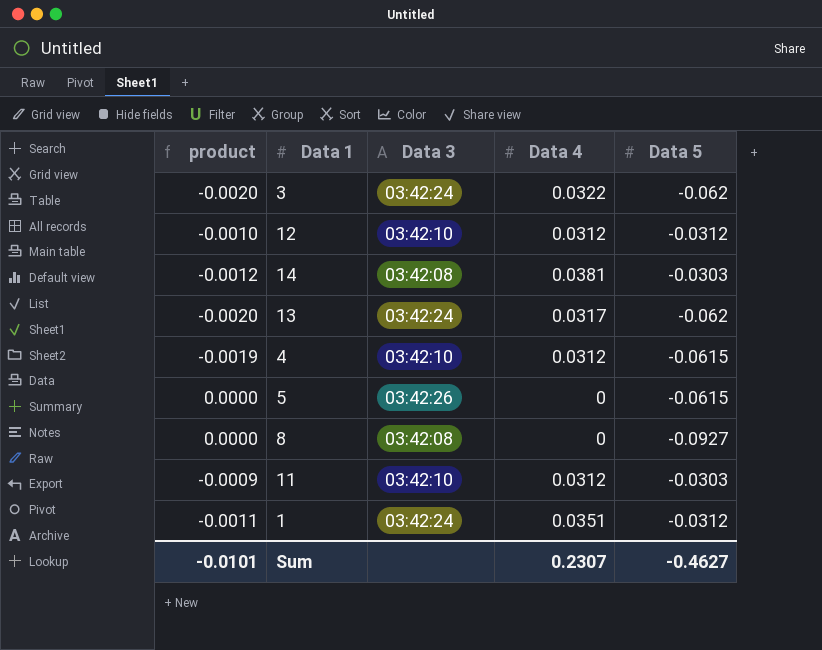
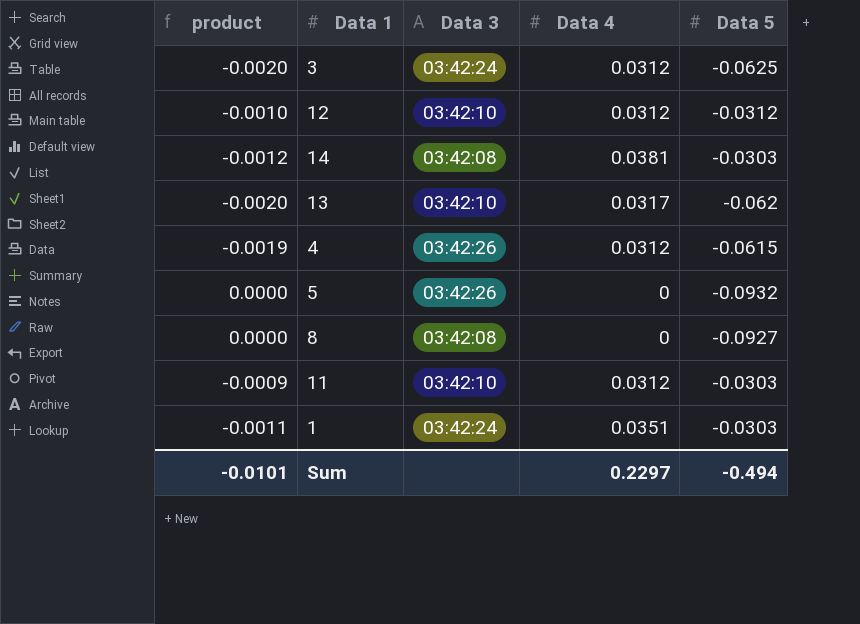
3 | Data 4: 0.0322 -> 0.0312
3 | Data 5: -0.062 -> -0.0625
13 | Data 3: 03:42:24 -> 03:42:10
4 | Data 3: 03:42:10 -> 03:42:26
5 | Data 5: -0.0615 -> -0.0932
1 | Data 5: -0.0312 -> -0.0303
Sum | Data 4: 0.2307 -> 0.2297
Sum | Data 5: -0.4627 -> -0.494

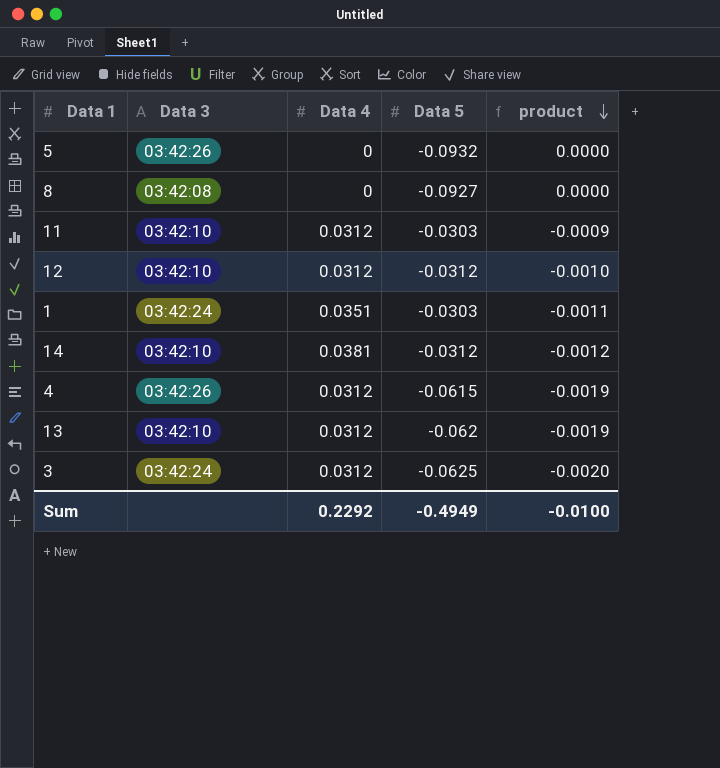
row order: none -> product descending
column product | position: 1 -> 5
14 | Data 3: 03:42:08 -> 03:42:10
14 | Data 5: -0.0303 -> -0.0312
13 | Data 4: 0.0317 -> 0.0312
13 | product: -0.0020 -> -0.0019
Sum | Data 4: 0.2297 -> 0.2292
Sum | Data 5: -0.494 -> -0.4949
Sum | product: -0.0101 -> -0.0100

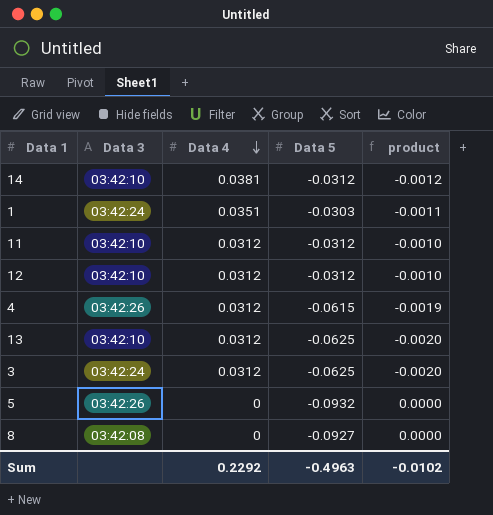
row order: product descending -> Data 4 descending
11 | Data 5: -0.0303 -> -0.0312
11 | product: -0.0009 -> -0.0010
13 | Data 5: -0.062 -> -0.0625
13 | product: -0.0019 -> -0.0020
Sum | Data 5: -0.4949 -> -0.4963
Sum | product: -0.0100 -> -0.0102

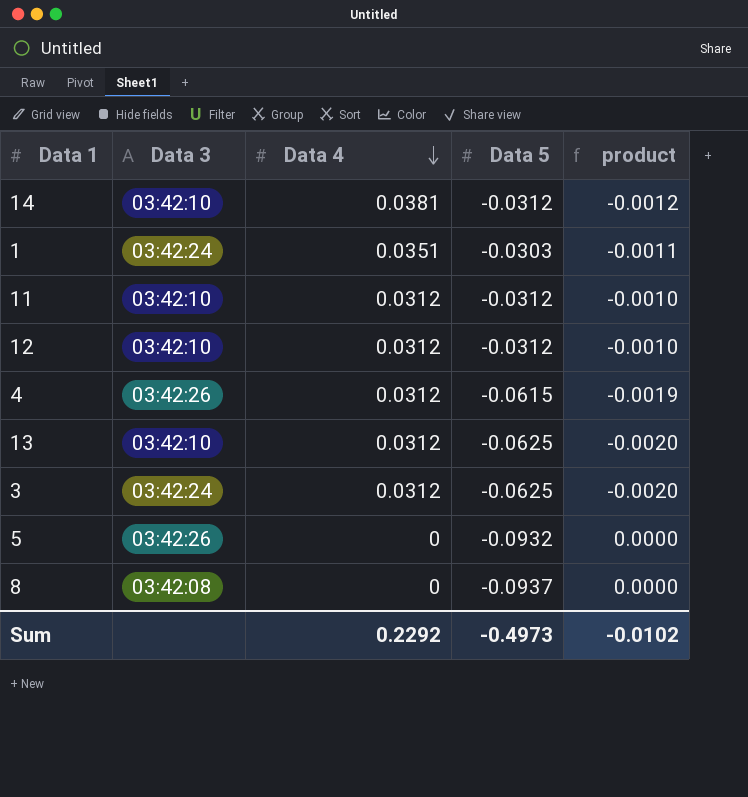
8 | Data 5: -0.0927 -> -0.0937
Sum | Data 5: -0.4963 -> -0.4973

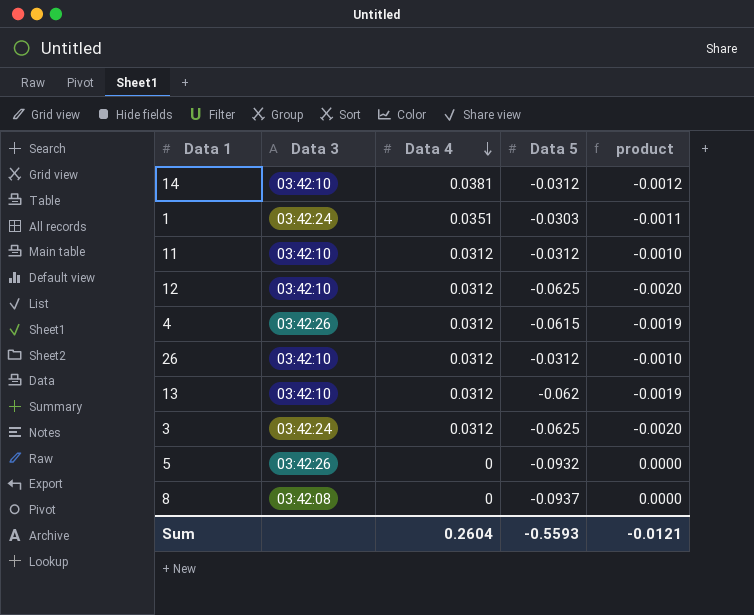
12 | Data 5: -0.0312 -> -0.0625
12 | product: -0.0010 -> -0.0020
row 26: none -> 03:42:10 | 0.0312 | -0.0312 | -0.0010
13 | Data 5: -0.0625 -> -0.062
13 | product: -0.0020 -> -0.0019
Sum | Data 4: 0.2292 -> 0.2604
Sum | Data 5: -0.4973 -> -0.5593
Sum | product: -0.0102 -> -0.0121

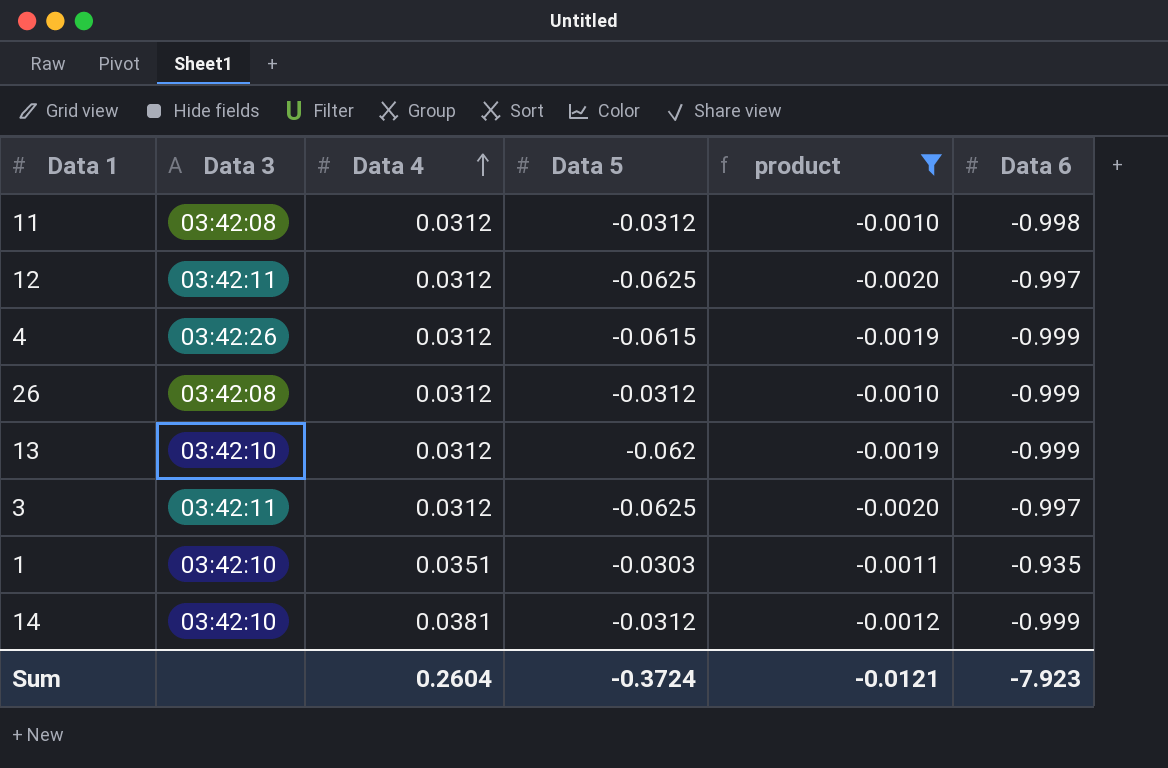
filter: none -> product != 0.0000
row order: Data 4 descending -> Data 4 ascending
column Data 6 | position: none -> 6
11 | Data 3: 03:42:10 -> 03:42:08
12 | Data 3: 03:42:10 -> 03:42:11
26 | Data 3: 03:42:10 -> 03:42:08
3 | Data 3: 03:42:24 -> 03:42:11
1 | Data 3: 03:42:24 -> 03:42:10
Sum | Data 5: -0.5593 -> -0.3724

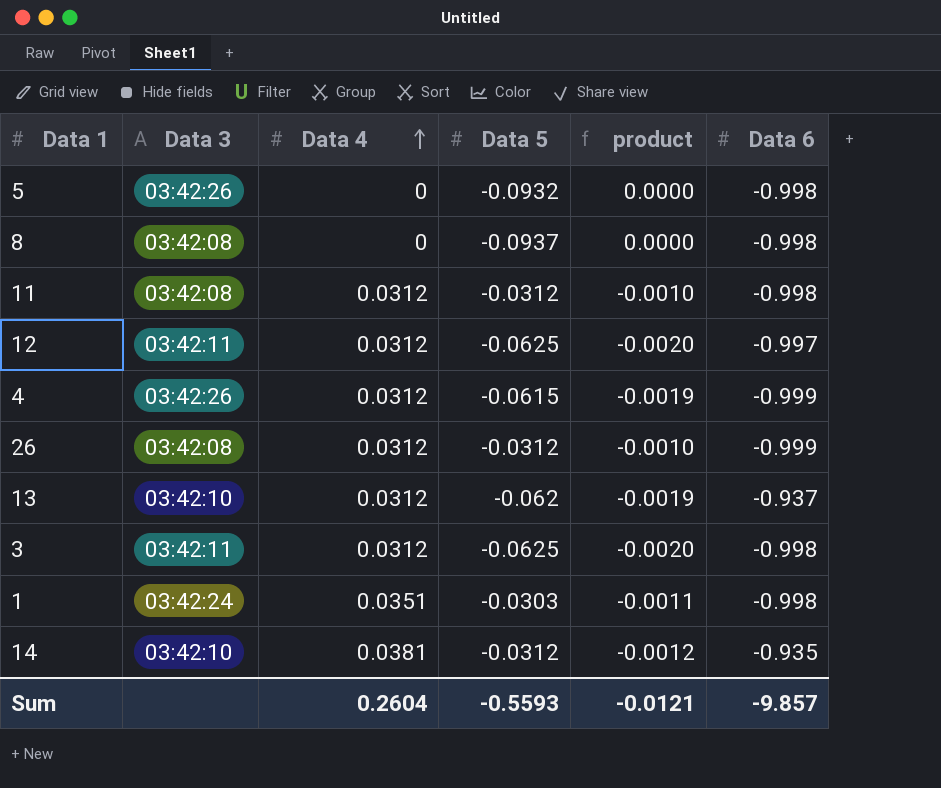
filter: product != 0.0000 -> none
13 | Data 6: -0.999 -> -0.937
3 | Data 6: -0.997 -> -0.998
1 | Data 3: 03:42:10 -> 03:42:24
1 | Data 6: -0.935 -> -0.998
14 | Data 6: -0.999 -> -0.935
Sum | Data 5: -0.3724 -> -0.5593
Sum | Data 6: -7.923 -> -9.857

